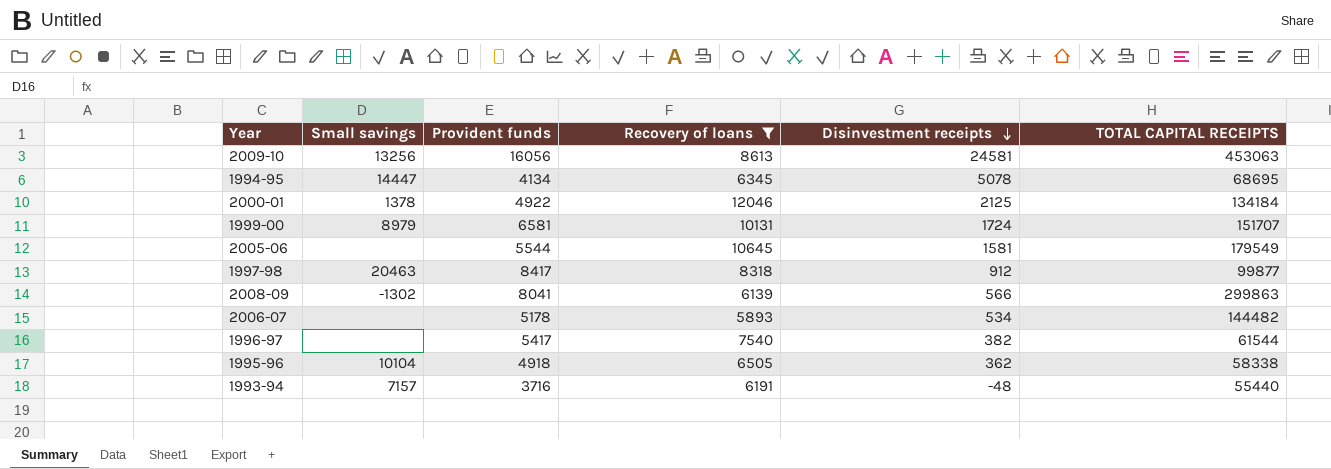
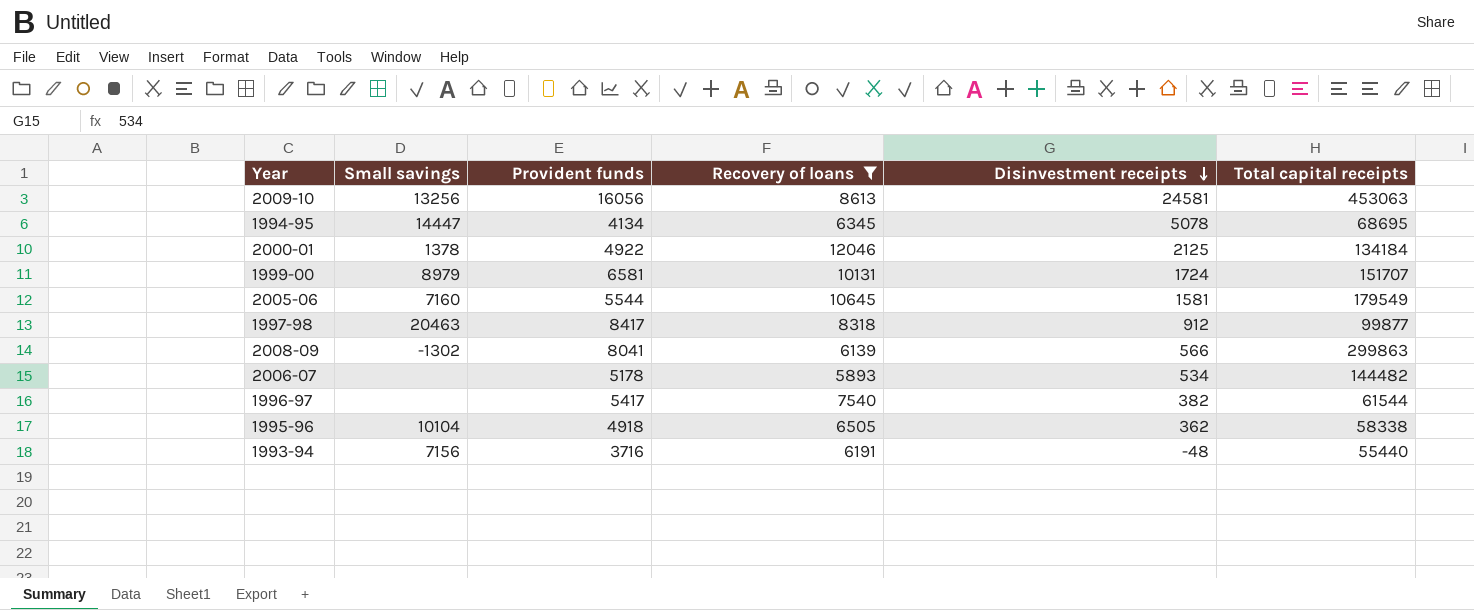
column name: TOTAL CAPITAL RECEIPTS -> Total capital receipts
2005-06 | Small savings: none -> 7160
1993-94 | Small savings: 7157 -> 7156

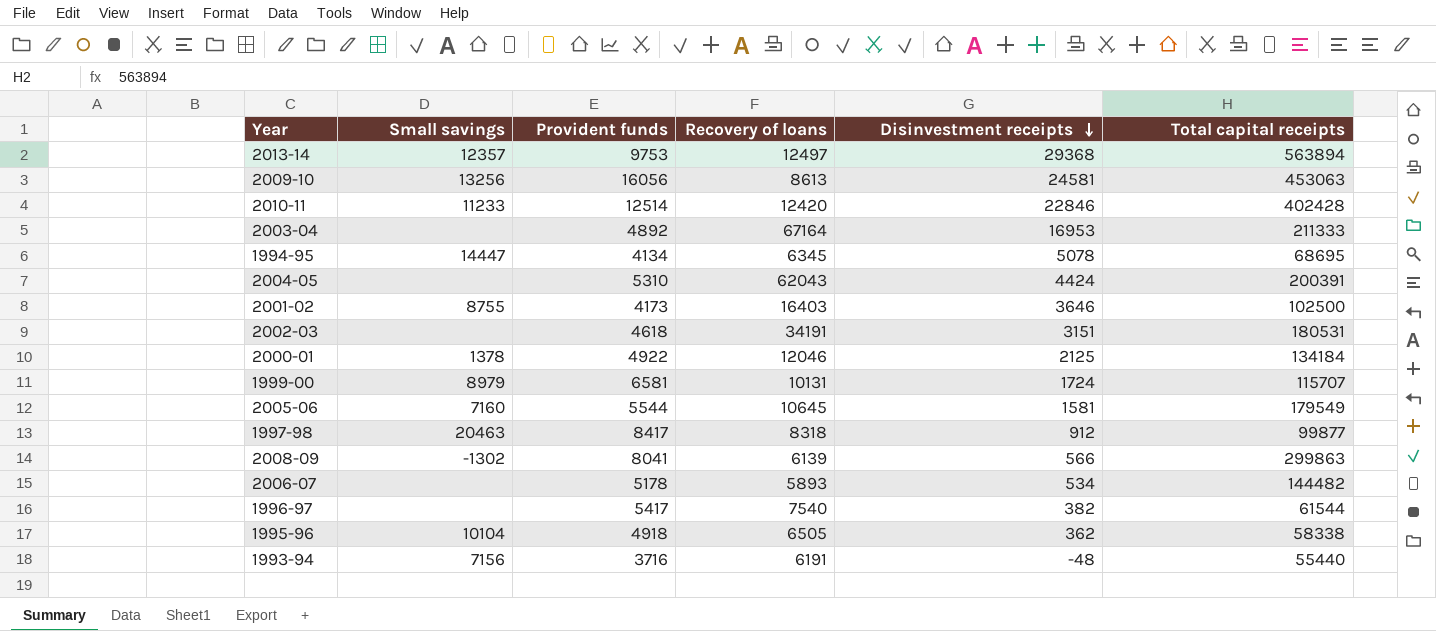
filter: Recovery of loans <= 12046 -> none
1999-00 | Total capital receipts: 151707 -> 115707

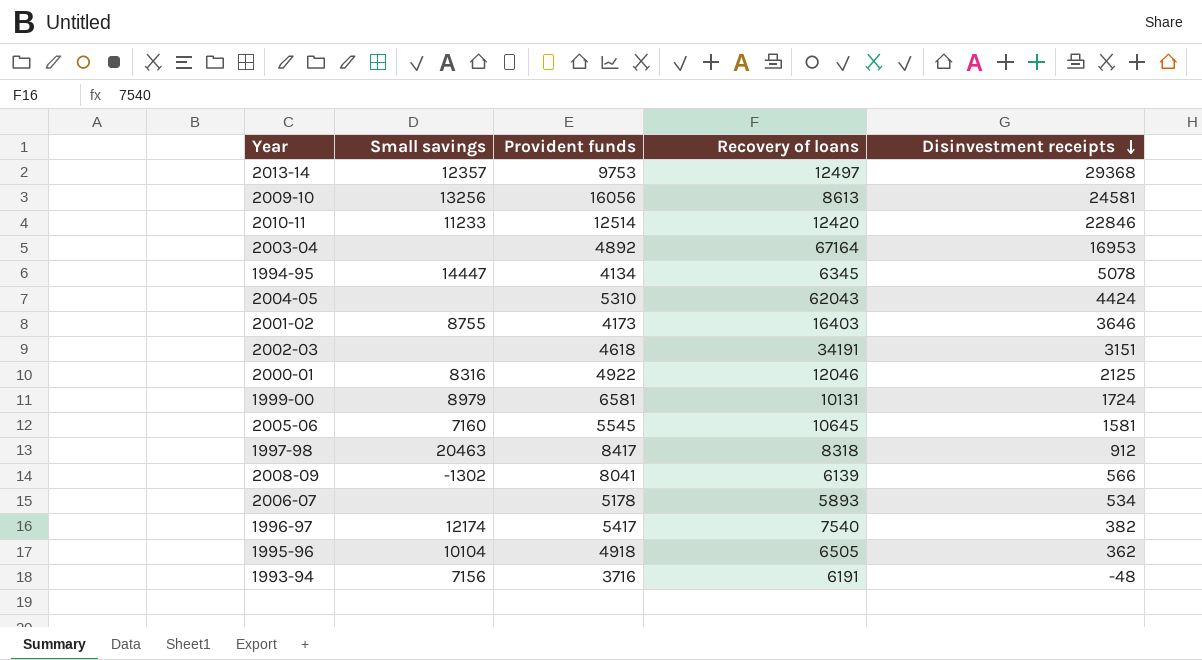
column Total capital receipts | position: 6 -> none
2000-01 | Small savings: 1378 -> 8316
2005-06 | Provident funds: 5544 -> 5545
1996-97 | Small savings: none -> 12174

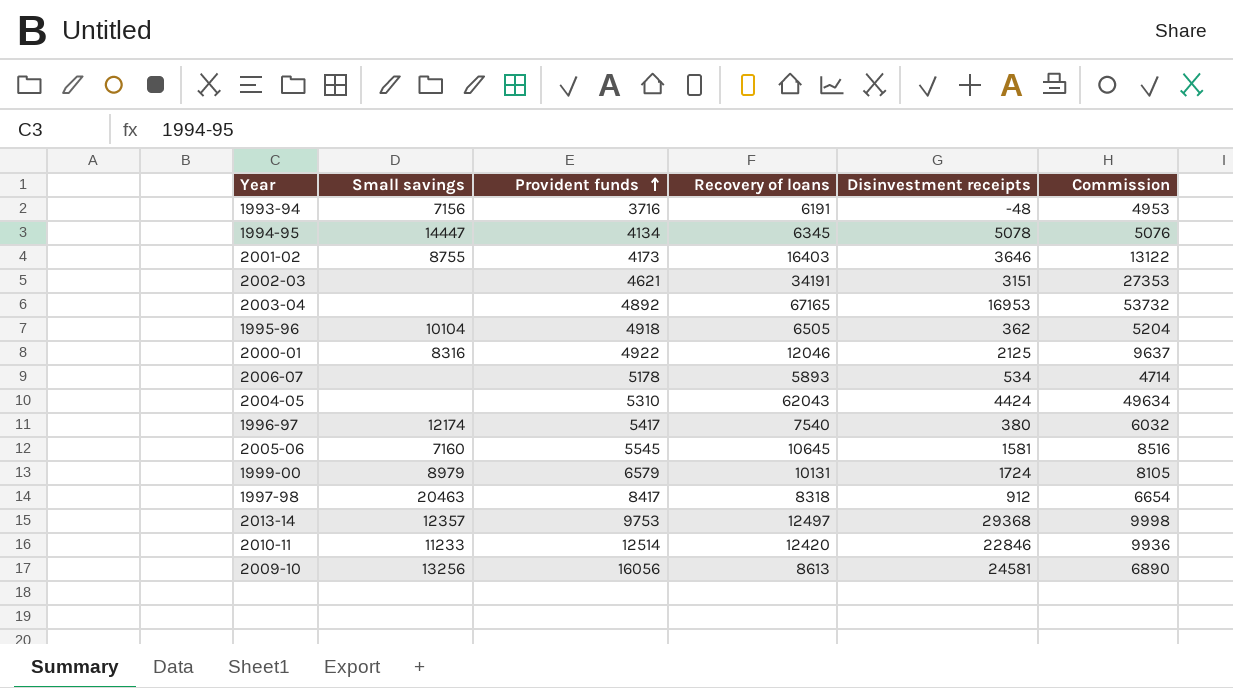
row order: Disinvestment receipts descending -> Provident funds ascending
column Commission | formula: none -> [Recovery of loans] * 0.8
row 2008-09: -1302 | 8041 | 6139 | 566 -> none
2002-03 | Provident funds: 4618 -> 4621
2003-04 | Recovery of loans: 67164 -> 67165
1996-97 | Disinvestment receipts: 382 -> 380
1999-00 | Provident funds: 6581 -> 6579

